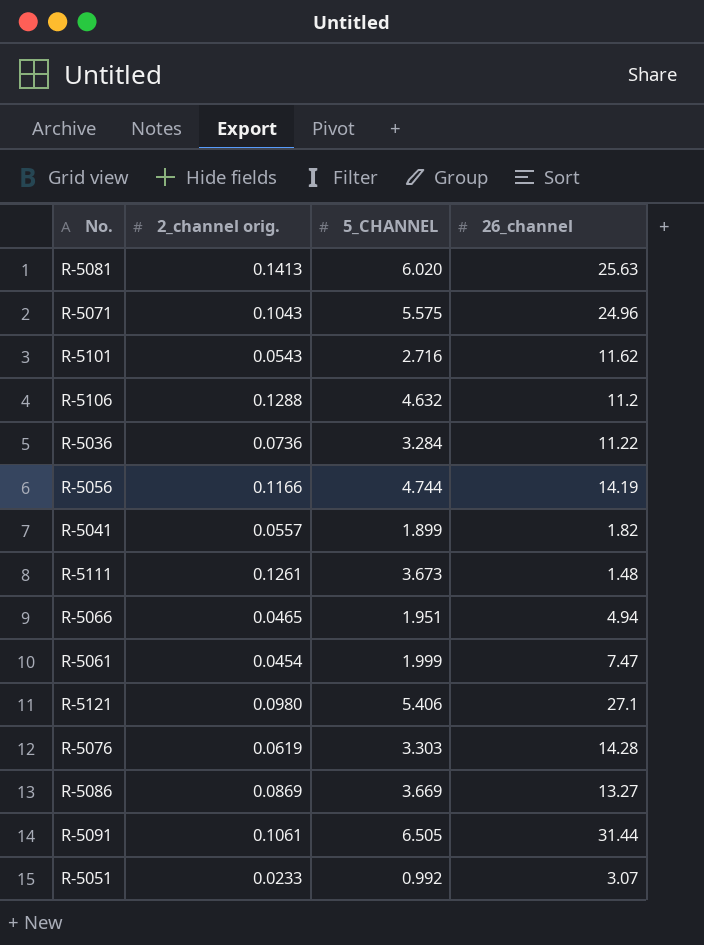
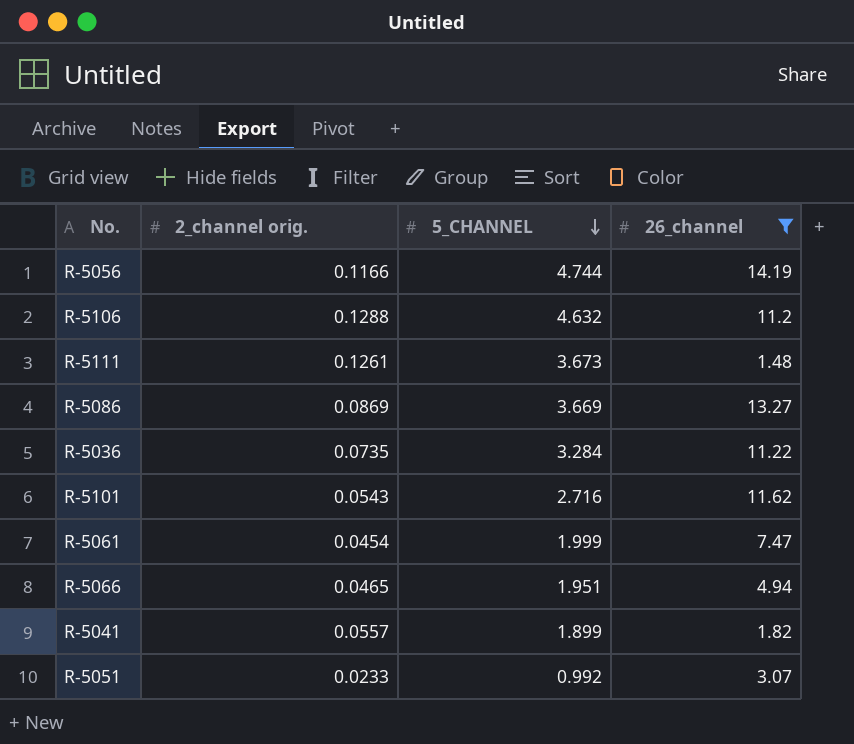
filter: none -> 26_channel <= 14.19
row order: none -> 5_CHANNEL descending
R-5036 | 2_channel orig.: 0.0736 -> 0.0735

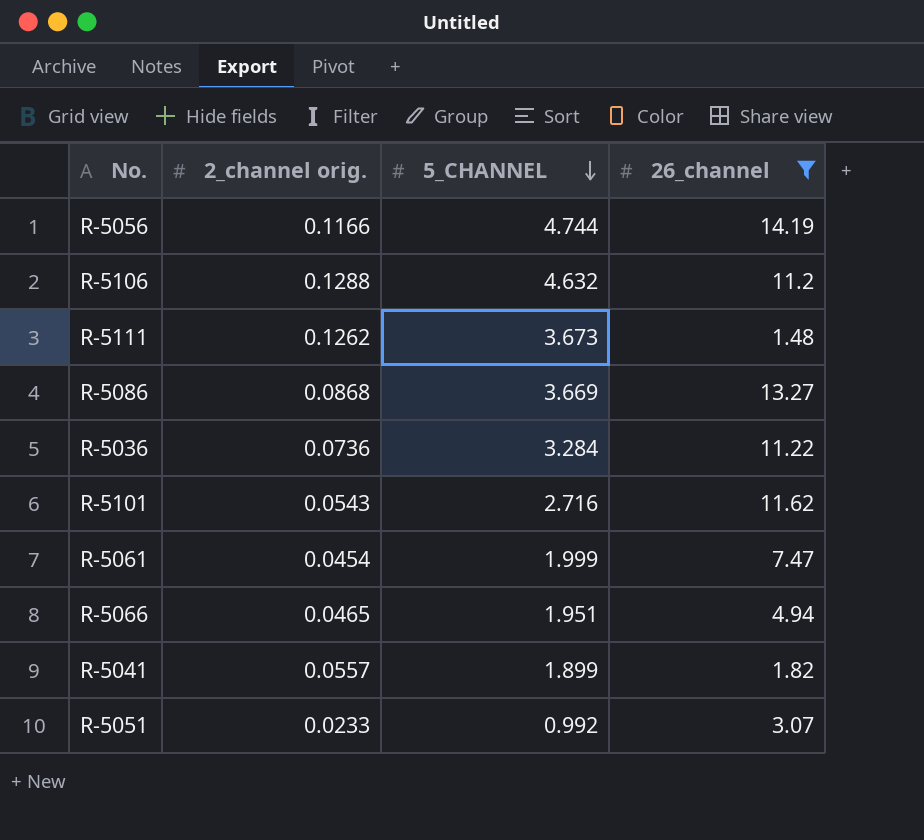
R-5111 | 2_channel orig.: 0.1261 -> 0.1262
R-5086 | 2_channel orig.: 0.0869 -> 0.0868
R-5036 | 2_channel orig.: 0.0735 -> 0.0736

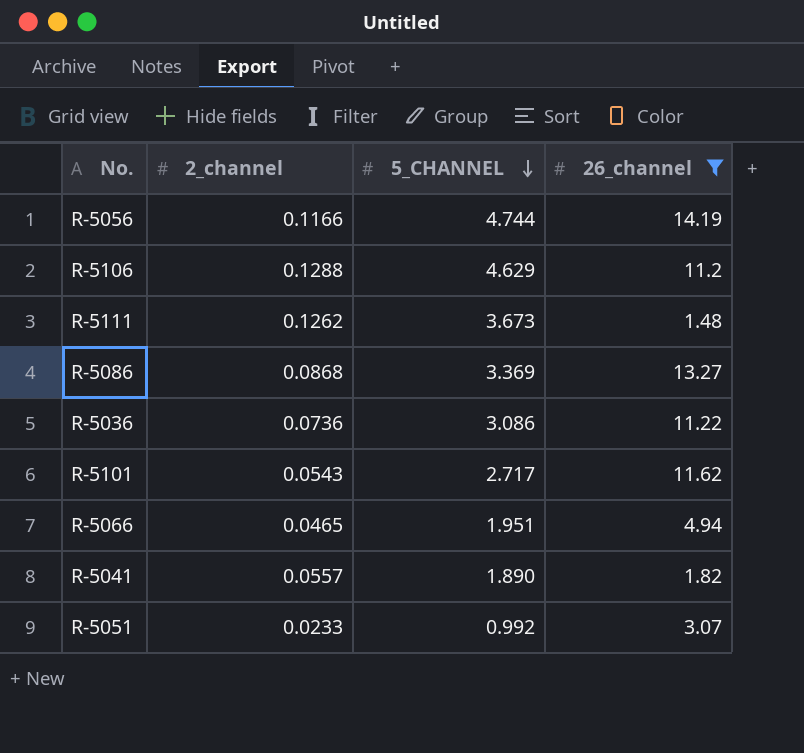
column name: 2_channel orig. -> 2_channel
row R-5061: 0.0454 | 1.999 | 7.47 -> none
R-5106 | 5_CHANNEL: 4.632 -> 4.629
R-5086 | 5_CHANNEL: 3.669 -> 3.369
R-5036 | 5_CHANNEL: 3.284 -> 3.086
R-5101 | 5_CHANNEL: 2.716 -> 2.717
R-5041 | 5_CHANNEL: 1.899 -> 1.890

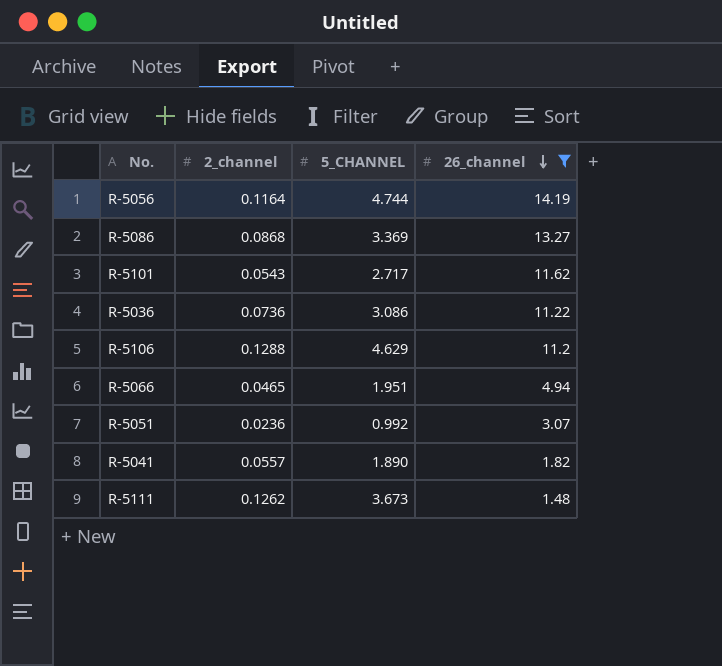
row order: 5_CHANNEL descending -> 26_channel descending
R-5056 | 2_channel: 0.1166 -> 0.1164
R-5051 | 2_channel: 0.0233 -> 0.0236

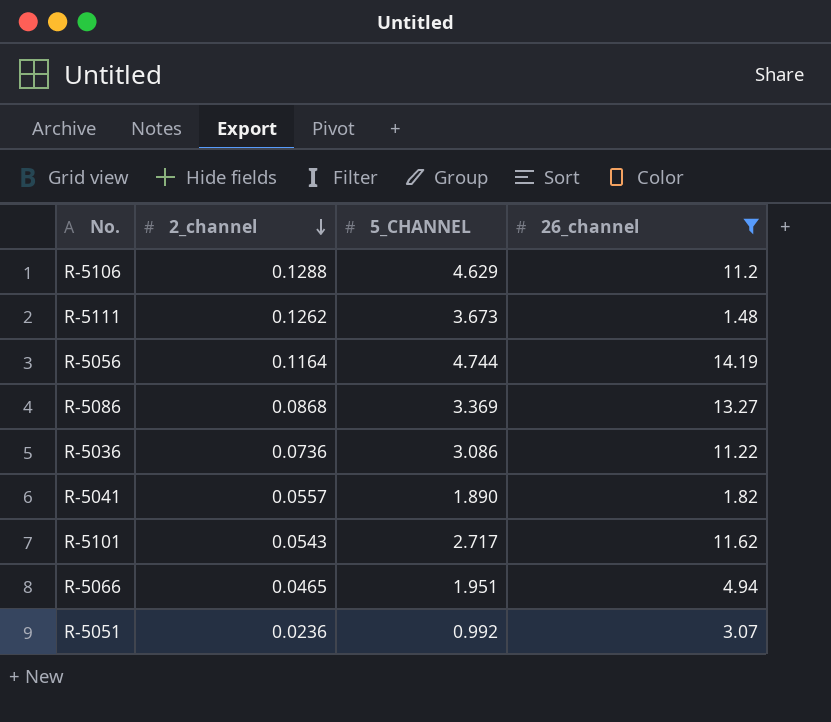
row order: 26_channel descending -> 2_channel descending

